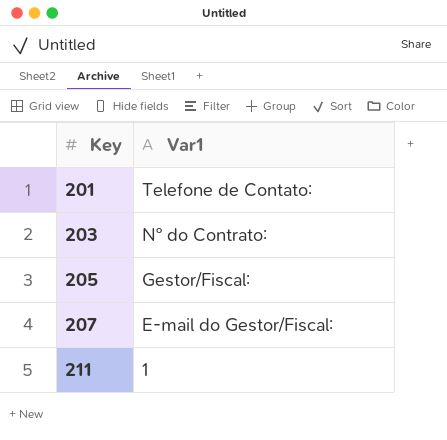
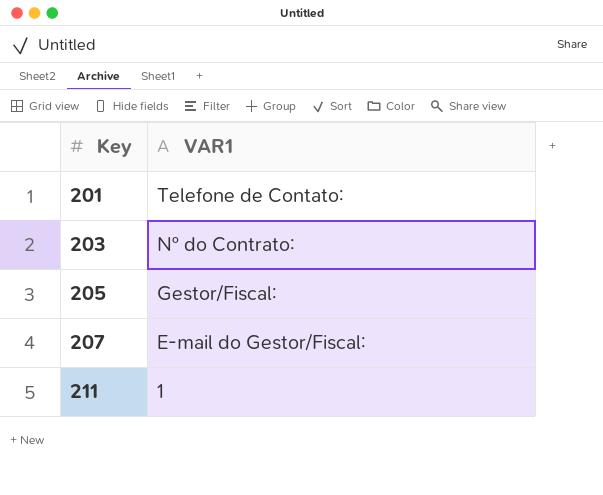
column name: Var1 -> VAR1

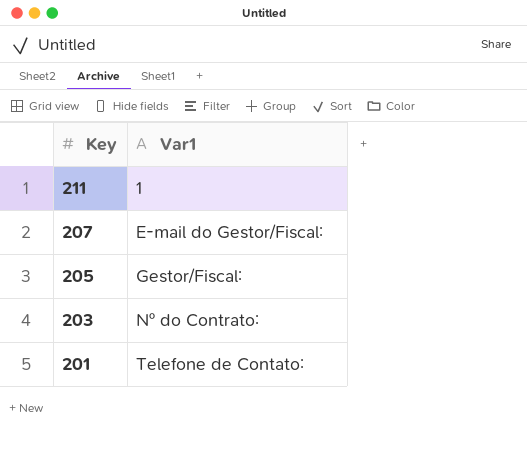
row order: Key ascending -> Key descending
column name: VAR1 -> Var1

